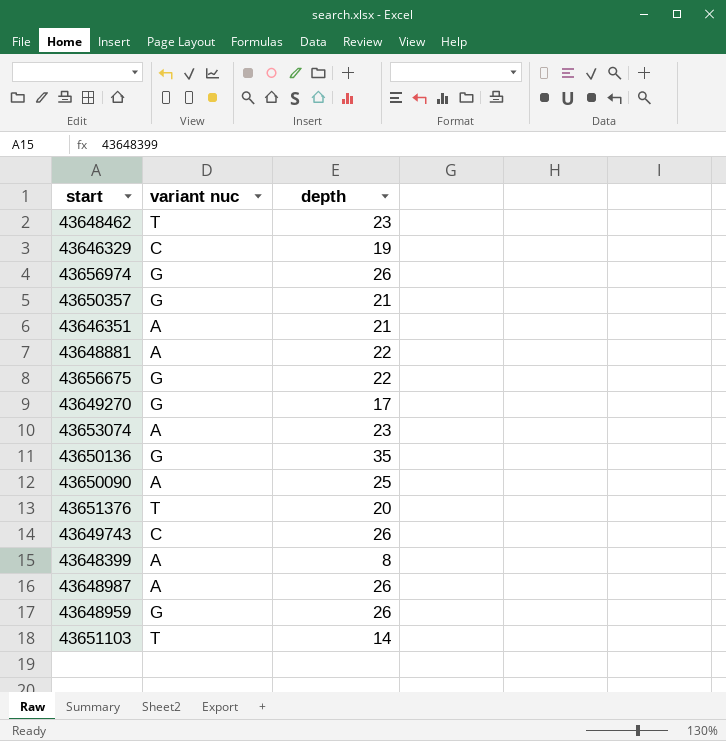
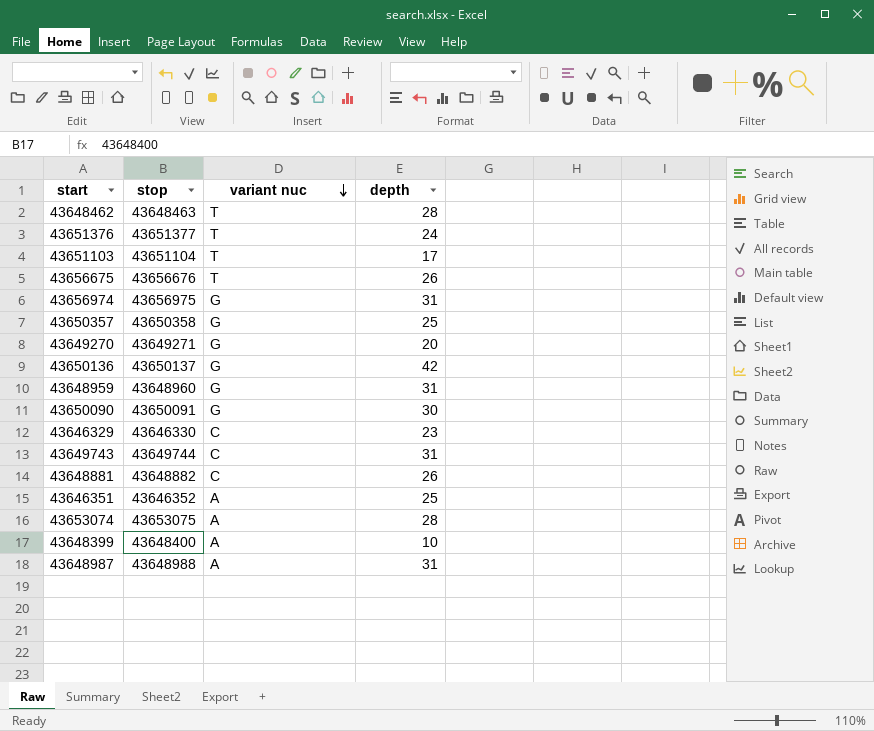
row order: none -> variant nuc descending
column stop | position: none -> 2
43648462 | depth: 23 -> 28
43651376 | depth: 20 -> 24
43651103 | depth: 14 -> 17
43656675 | variant nuc: G -> T
43656675 | depth: 22 -> 26
43656974 | depth: 26 -> 31
43650357 | depth: 21 -> 25
43649270 | depth: 17 -> 20
43650136 | depth: 35 -> 42
43648959 | depth: 26 -> 31
43650090 | variant nuc: A -> G
43650090 | depth: 25 -> 30
43646329 | depth: 19 -> 23
43649743 | depth: 26 -> 31
43648881 | variant nuc: A -> C
43648881 | depth: 22 -> 26
43646351 | depth: 21 -> 25
43653074 | depth: 23 -> 28
43648399 | depth: 8 -> 10
43648987 | depth: 26 -> 31

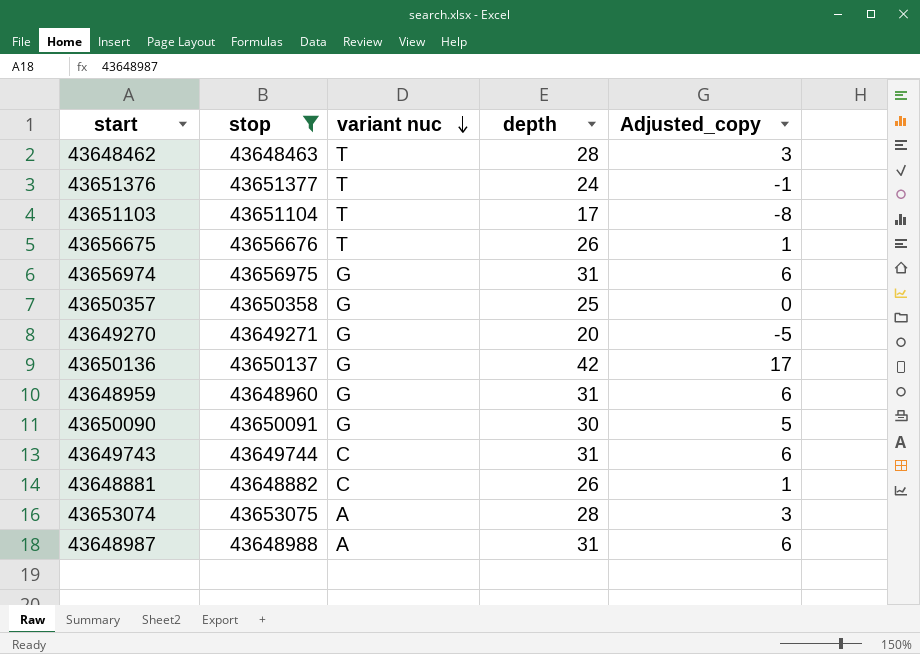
filter: none -> stop >= 43648463
column Adjusted_copy | formula: none -> [depth] - 25

